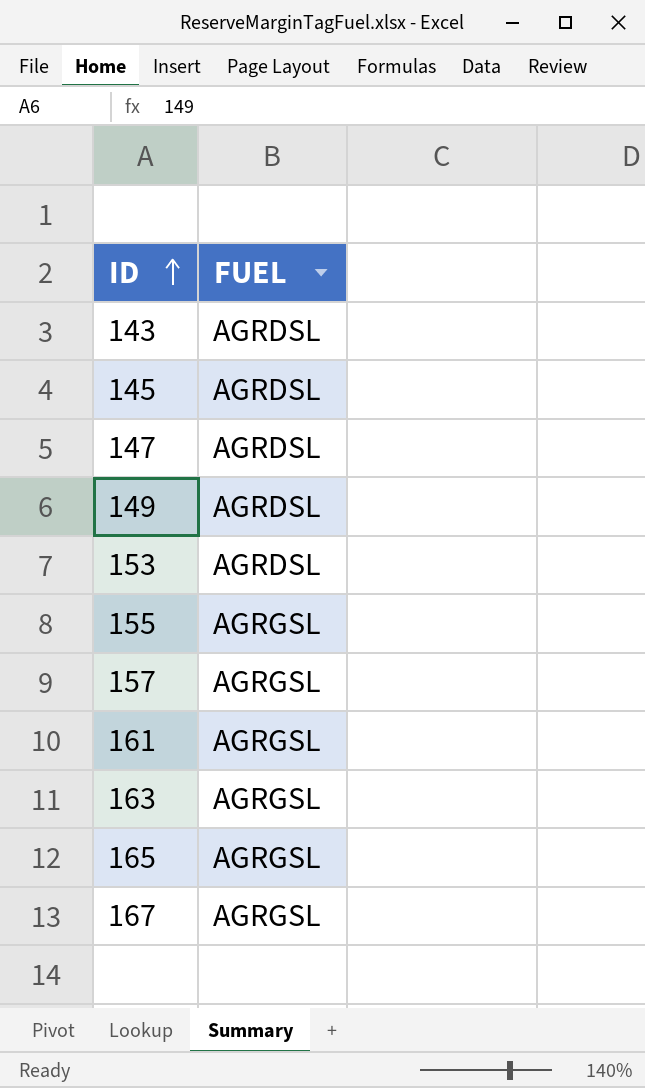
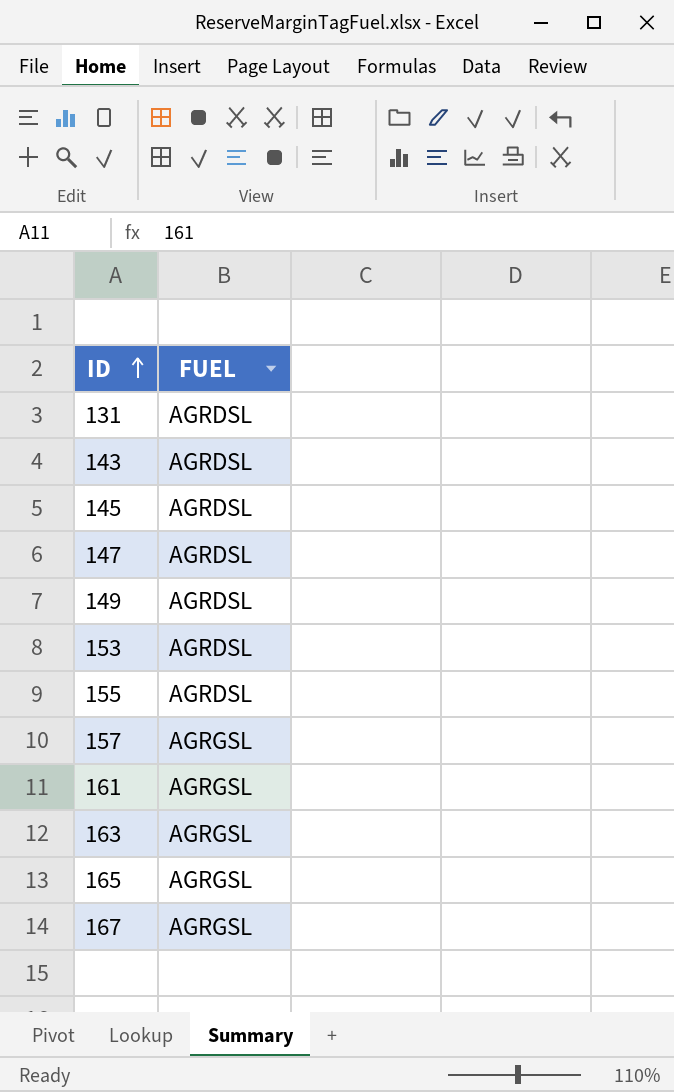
row 131: none -> AGRDSL
155 | FUEL: AGRGSL -> AGRDSL

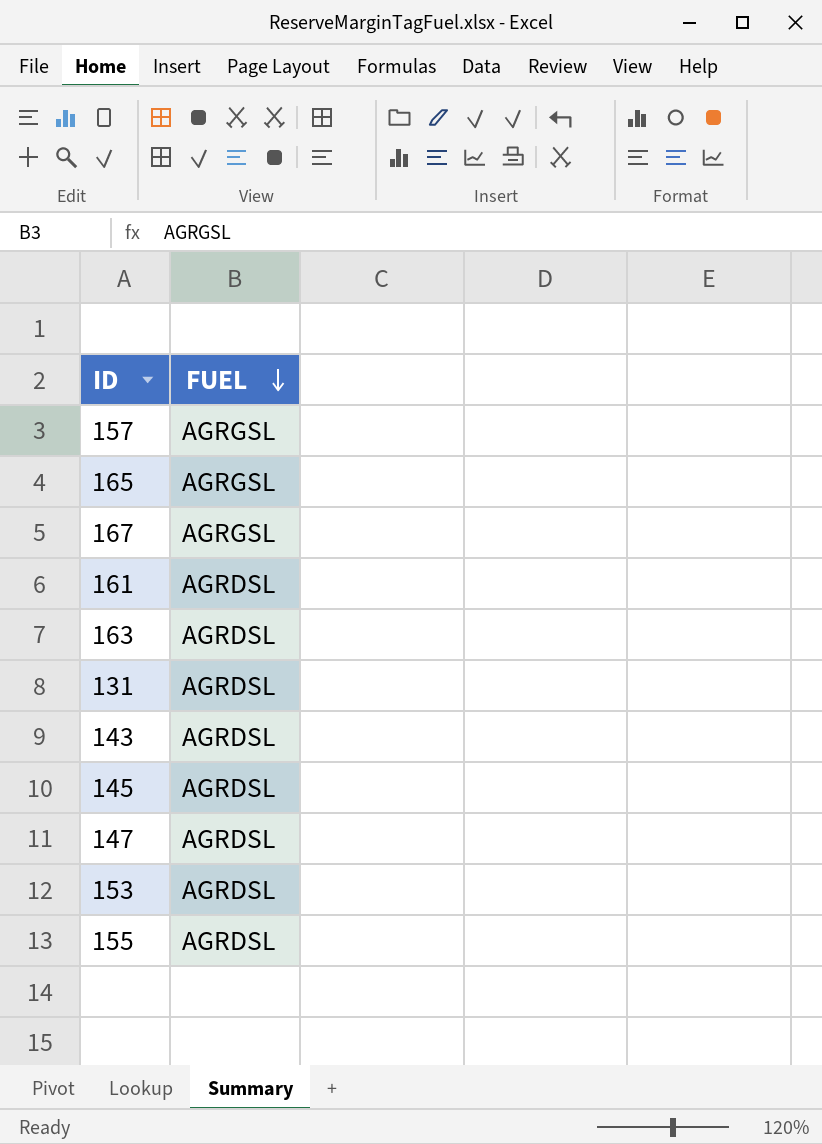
row order: ID ascending -> FUEL descending
row 149: AGRDSL -> none
161 | FUEL: AGRGSL -> AGRDSL
163 | FUEL: AGRGSL -> AGRDSL

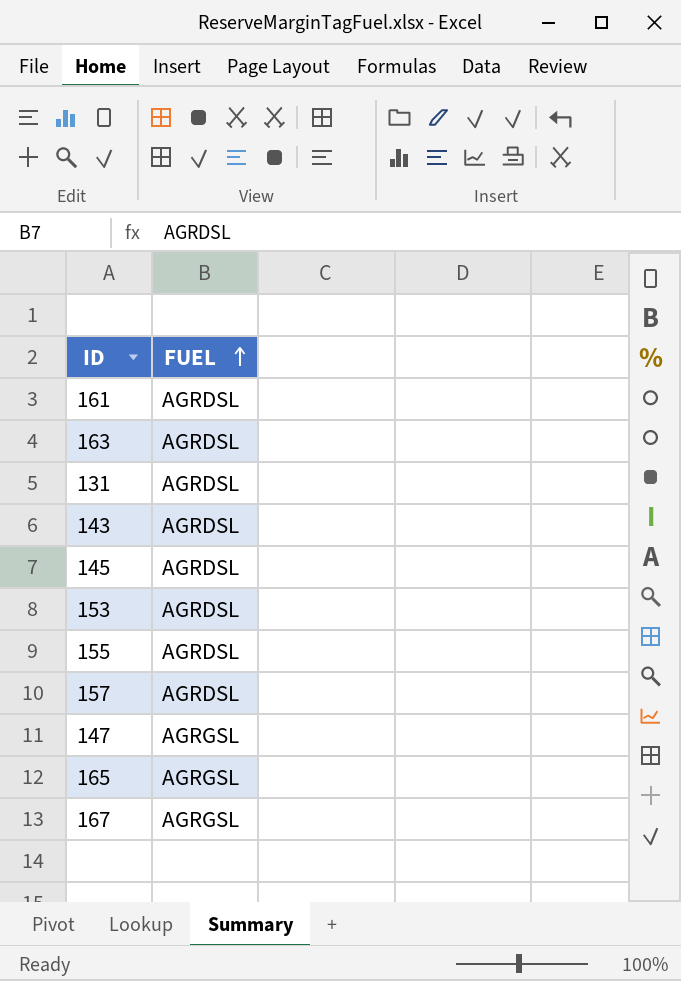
row order: FUEL descending -> FUEL ascending
157 | FUEL: AGRGSL -> AGRDSL
147 | FUEL: AGRDSL -> AGRGSL

